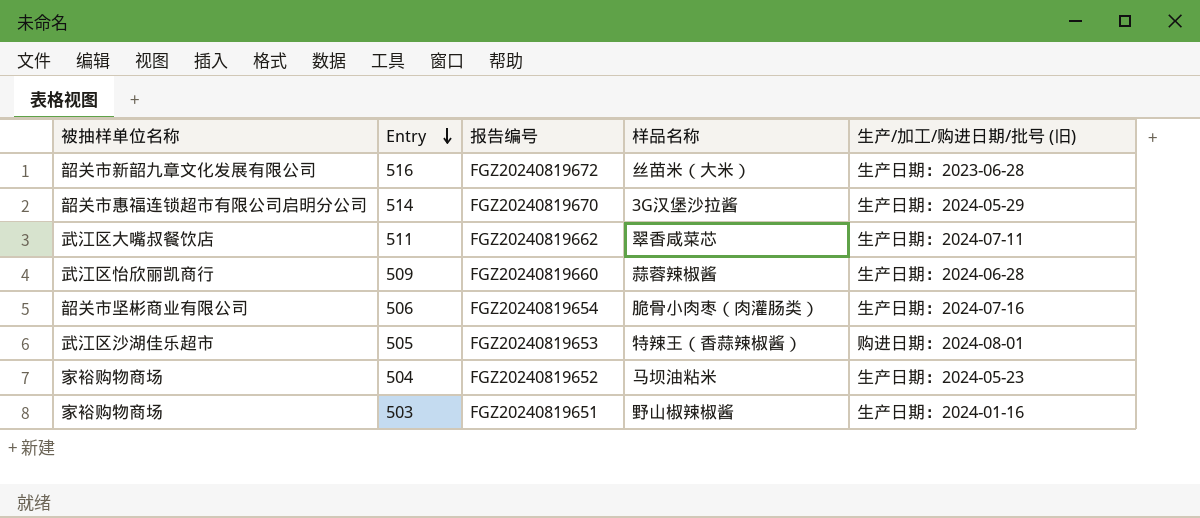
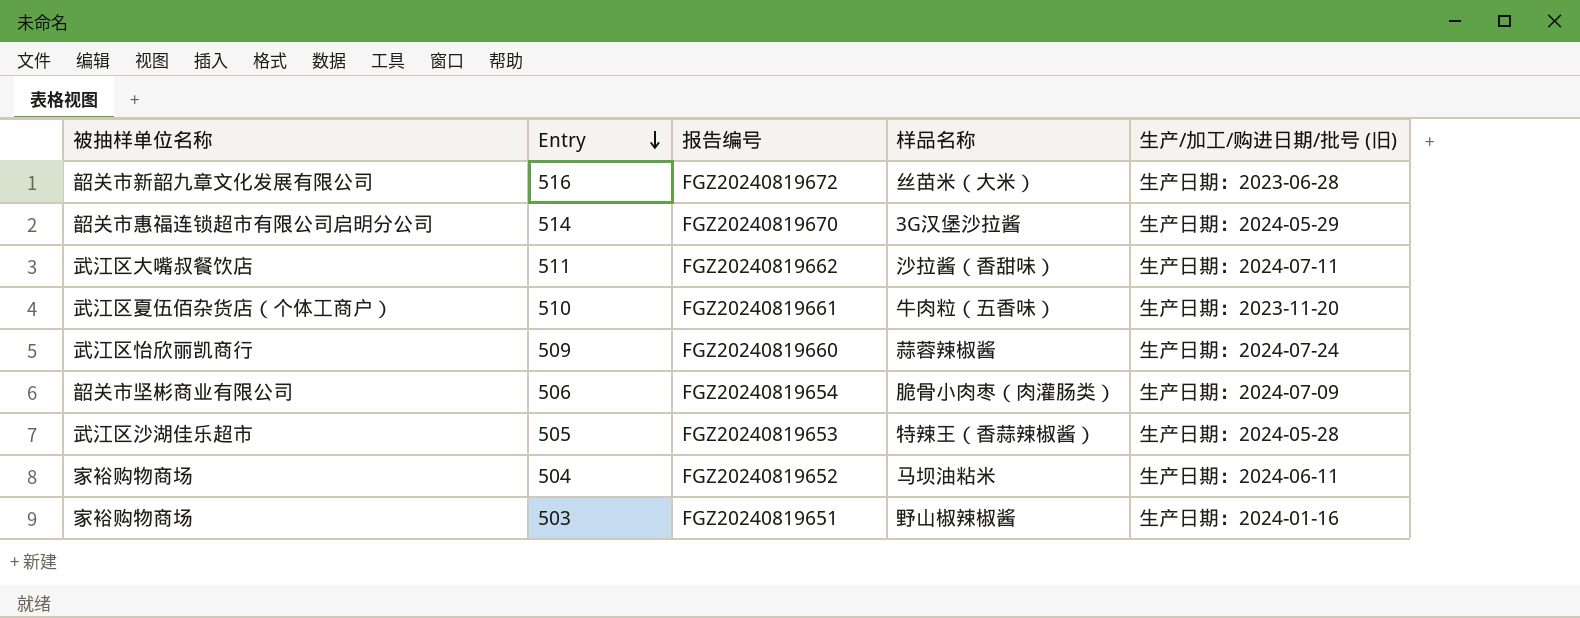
511 | 样品名称: 翠香咸菜芯 -> 沙拉酱（香甜味）
row 510: none -> 武江区夏伍佰杂货店（个体工商户） | FGZ20240819661 | 牛肉粒（五香味） | 生产日期：2023-11-20
509 | 生产/加工/购进日期/批号 (旧): 生产日期：2024-06-28 -> 生产日期：2024-07-24
506 | 生产/加工/购进日期/批号 (旧): 生产日期：2024-07-16 -> 生产日期：2024-07-09
505 | 生产/加工/购进日期/批号 (旧): 购进日期：2024-08-01 -> 生产日期：2024-05-28
504 | 生产/加工/购进日期/批号 (旧): 生产日期：2024-05-23 -> 生产日期：2024-06-11

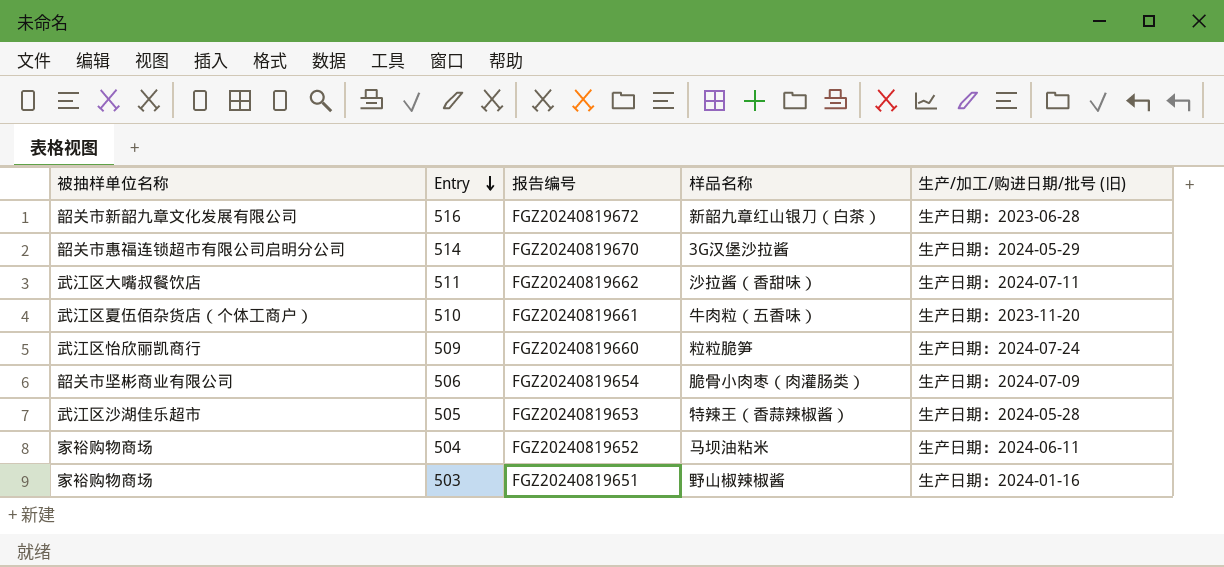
516 | 样品名称: 丝苗米（大米） -> 新韶九章红山银刀（白茶）
509 | 样品名称: 蒜蓉辣椒酱 -> 粒粒脆笋

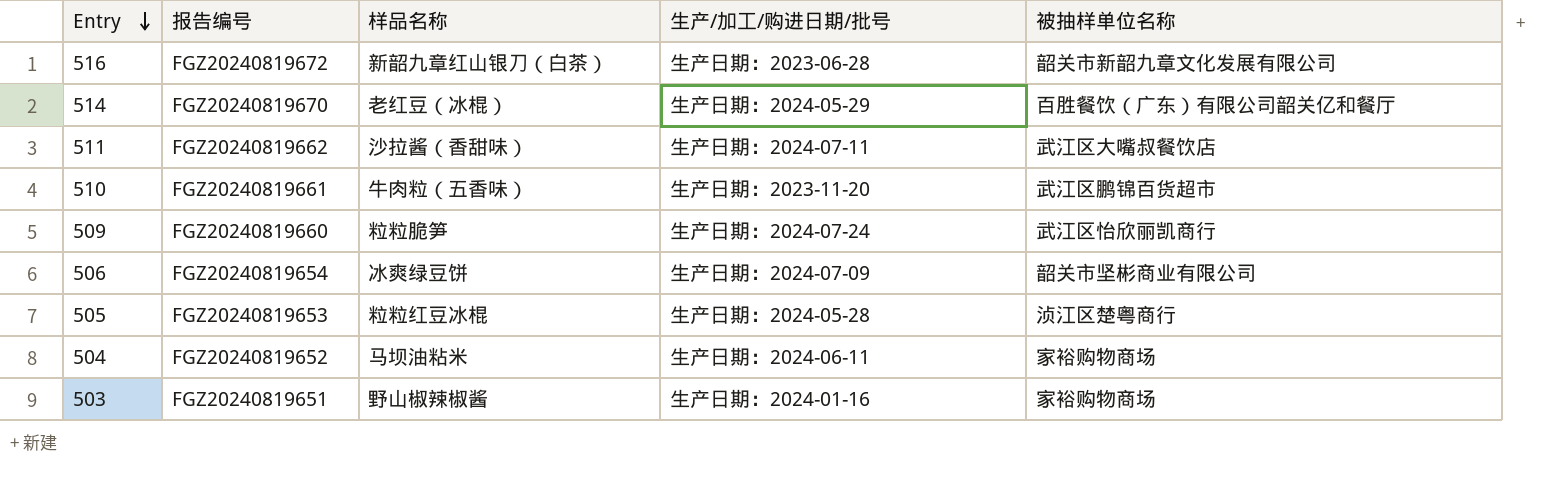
column name: 生产/加工/购进日期/批号 (旧) -> 生产/加工/购进日期/批号
column 被抽样单位名称 | position: 1 -> 5
514 | 样品名称: 3G汉堡沙拉酱 -> 老红豆（冰棍）
514 | 被抽样单位名称: 韶关市惠福连锁超市有限公司启明分公司 -> 百胜餐饮（广东）有限公司韶关亿和餐厅
510 | 被抽样单位名称: 武江区夏伍佰杂货店（个体工商户） -> 武江区鹏锦百货超市
506 | 样品名称: 脆骨小肉枣（肉灌肠类） -> 冰爽绿豆饼
505 | 样品名称: 特辣王（香蒜辣椒酱） -> 粒粒红豆冰棍
505 | 被抽样单位名称: 武江区沙湖佳乐超市 -> 浈江区楚粤商行

